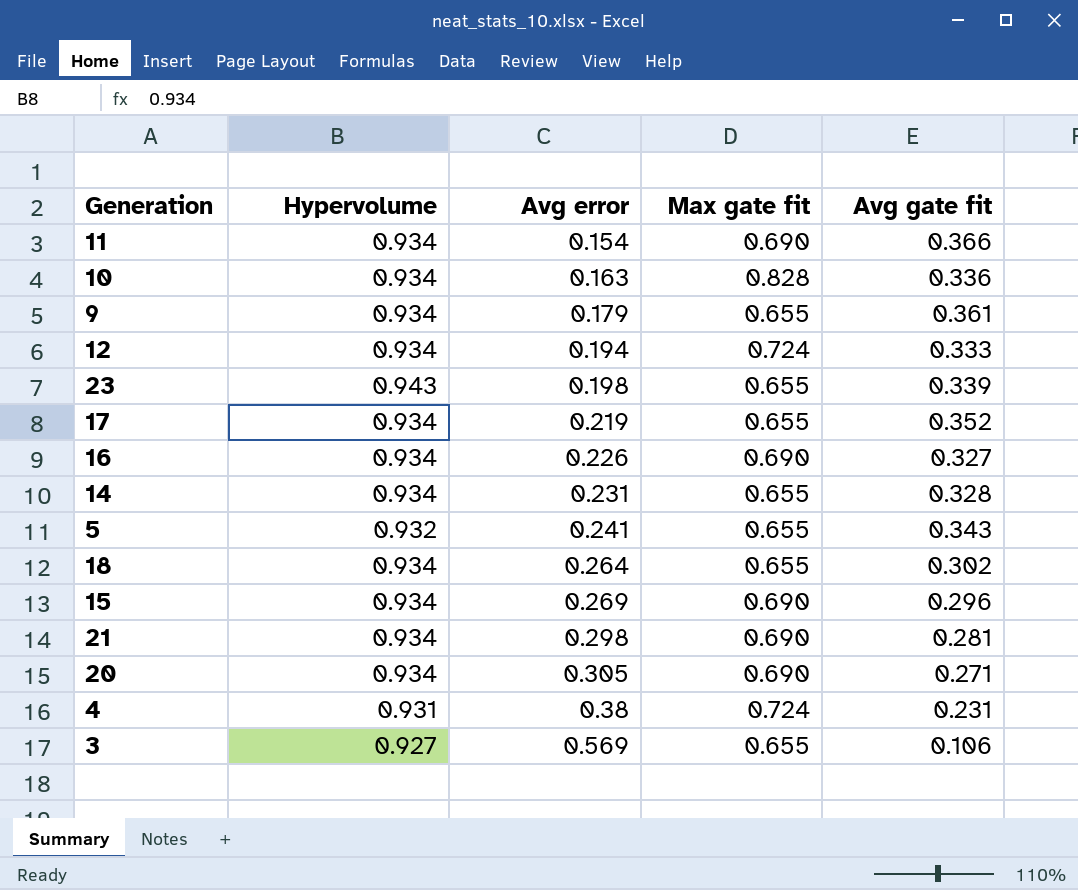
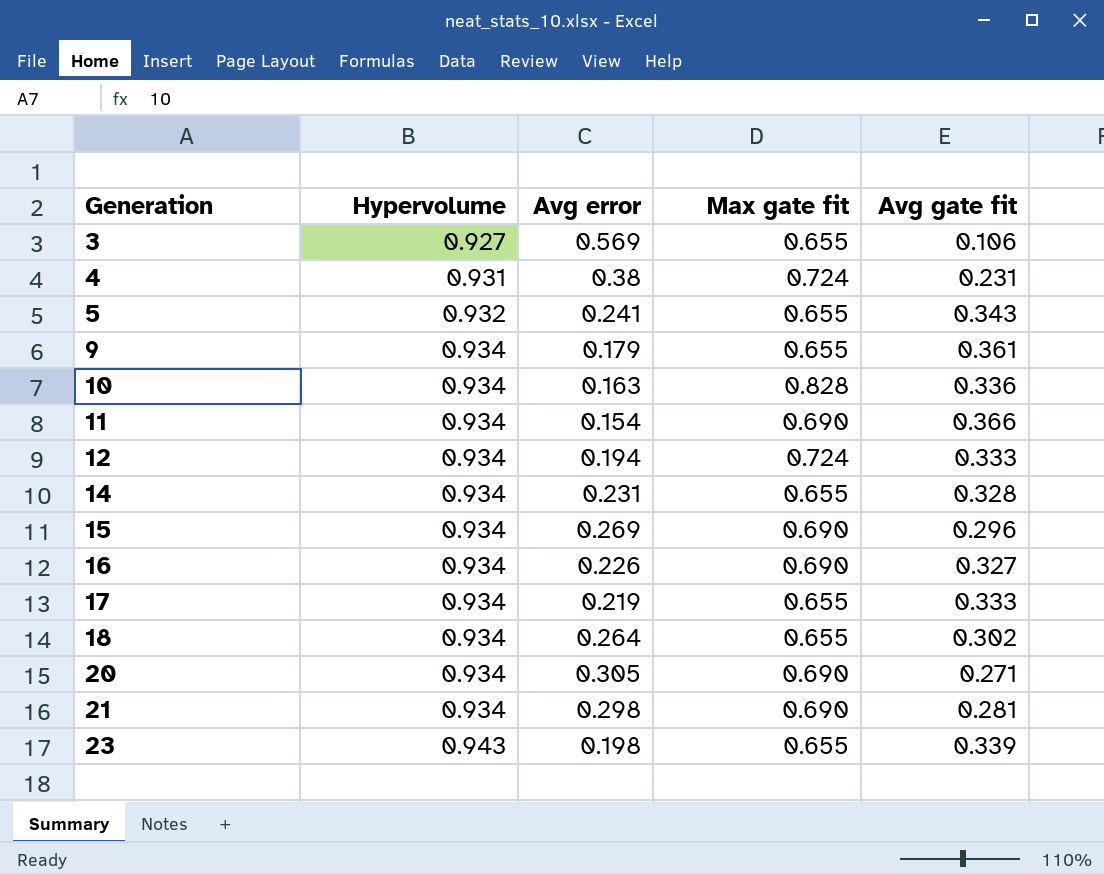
row order: Avg error ascending -> Generation ascending
17 | Avg gate fit: 0.352 -> 0.333

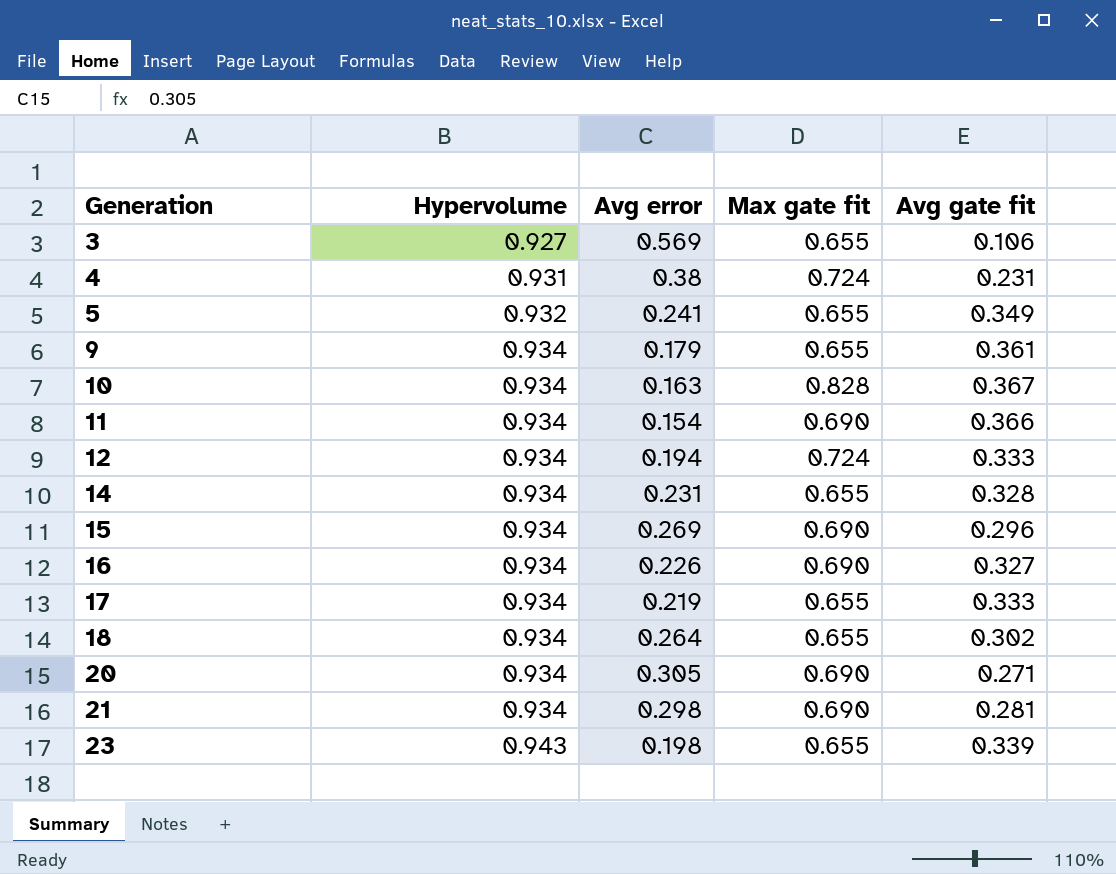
5 | Avg gate fit: 0.343 -> 0.349
10 | Avg gate fit: 0.336 -> 0.367

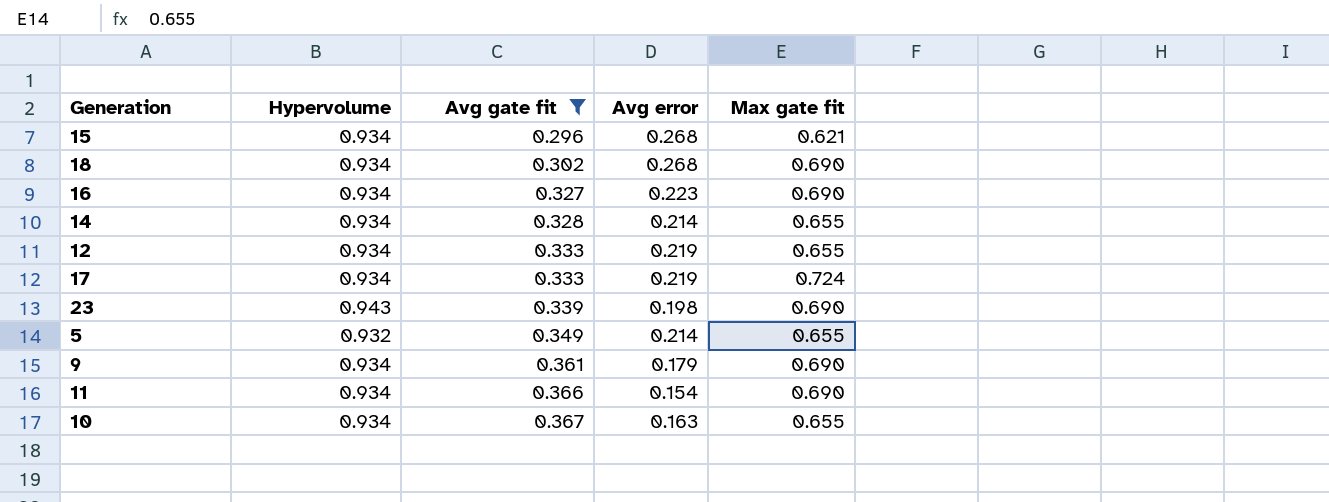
filter: none -> Avg gate fit >= 0.296
row order: Generation ascending -> Avg gate fit ascending
column Avg gate fit | position: 5 -> 3
15 | Avg error: 0.269 -> 0.268
15 | Max gate fit: 0.690 -> 0.621
18 | Avg error: 0.264 -> 0.268
18 | Max gate fit: 0.655 -> 0.690
16 | Avg error: 0.226 -> 0.223
14 | Avg error: 0.231 -> 0.214
12 | Avg error: 0.194 -> 0.219
12 | Max gate fit: 0.724 -> 0.655
17 | Max gate fit: 0.655 -> 0.724
23 | Max gate fit: 0.655 -> 0.690
5 | Avg error: 0.241 -> 0.214
9 | Max gate fit: 0.655 -> 0.690
10 | Max gate fit: 0.828 -> 0.655

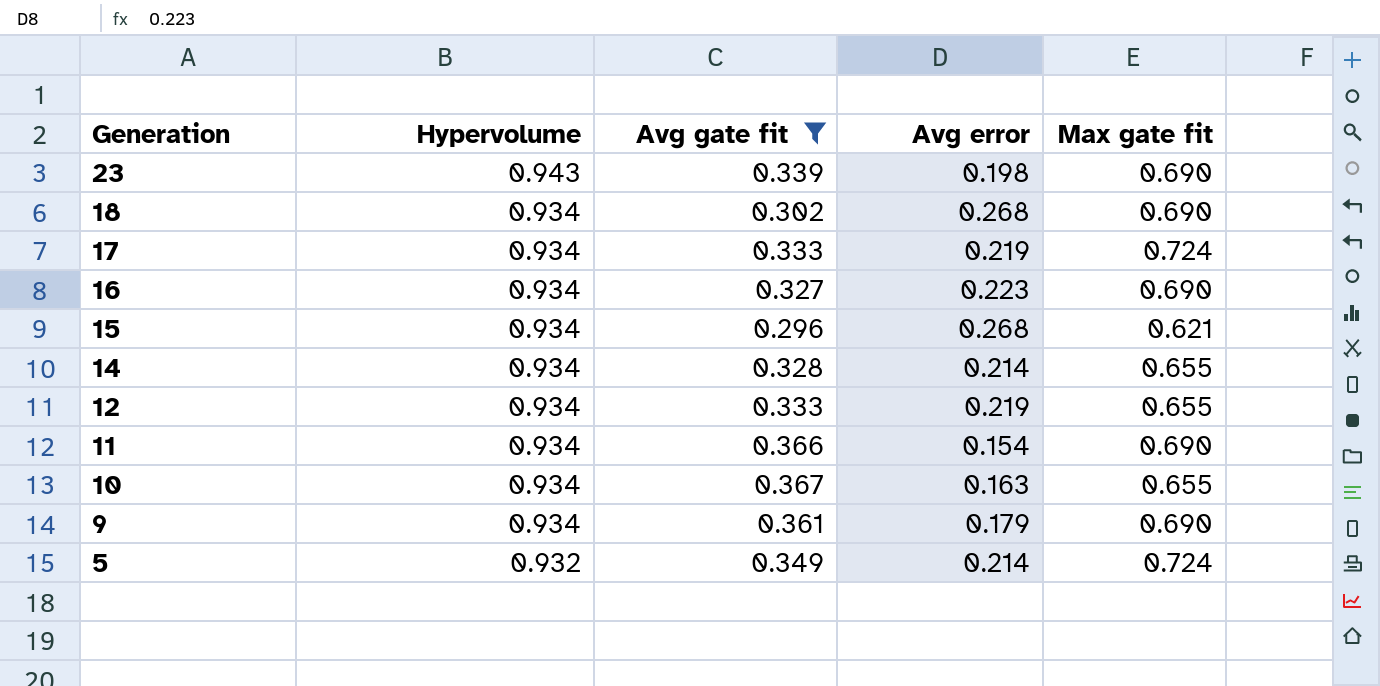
row order: Avg gate fit ascending -> Generation descending
5 | Max gate fit: 0.655 -> 0.724

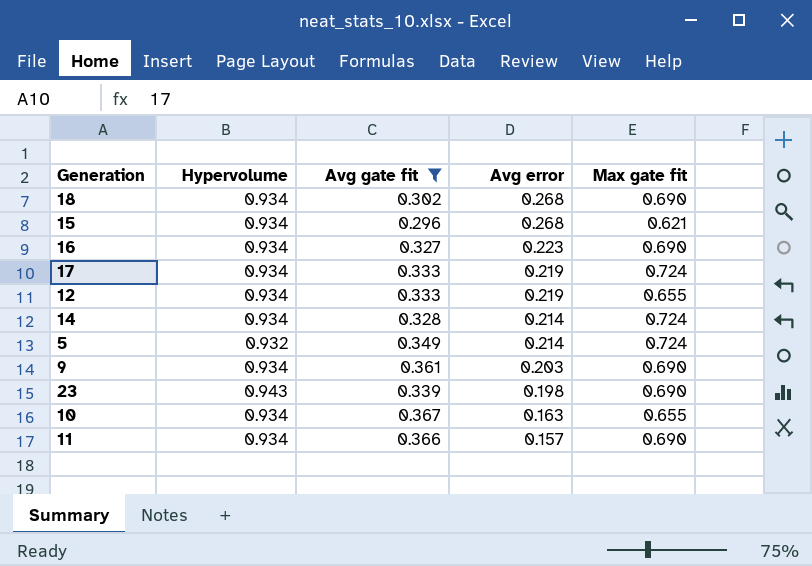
row order: Generation descending -> Avg error descending
14 | Max gate fit: 0.655 -> 0.724
9 | Avg error: 0.179 -> 0.203
11 | Avg error: 0.154 -> 0.157

